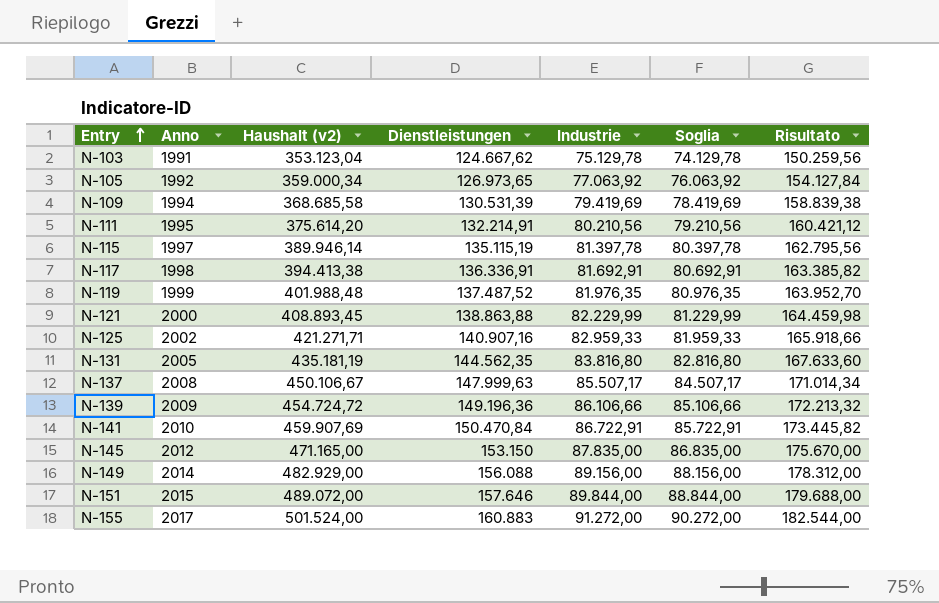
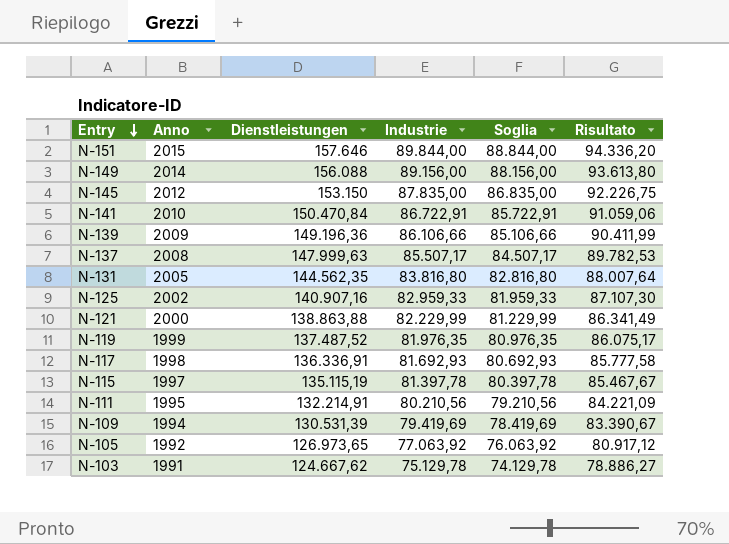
row order: Entry ascending -> Entry descending
column Haushalt (v2) | position: 3 -> none
column Risultato | formula: [Industrie] * 2 -> [Industrie] * 1,05
row N-155: 2017 | 501.524,00 | 160.883 | 91.272,00 | 90.272,00 | 182.544,00 -> none
N-117 | Industrie: 81.692,91 -> 81.692,93
N-117 | Soglia: 80.692,91 -> 80.692,93

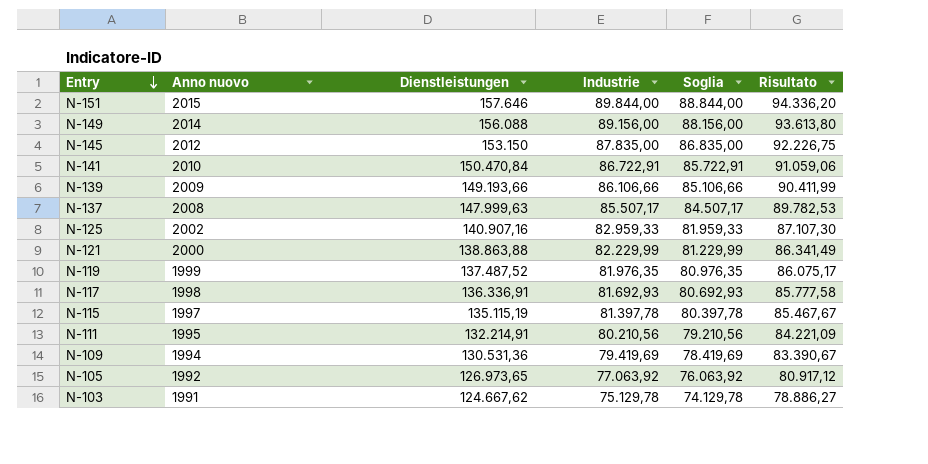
column name: Anno -> Anno nuovo
row N-131: 2005 | 144.562,35 | 83.816,80 | 82.816,80 | 88.007,64 -> none
N-139 | Dienstleistungen: 149.196,36 -> 149.193,66
N-109 | Dienstleistungen: 130.531,39 -> 130.531,36

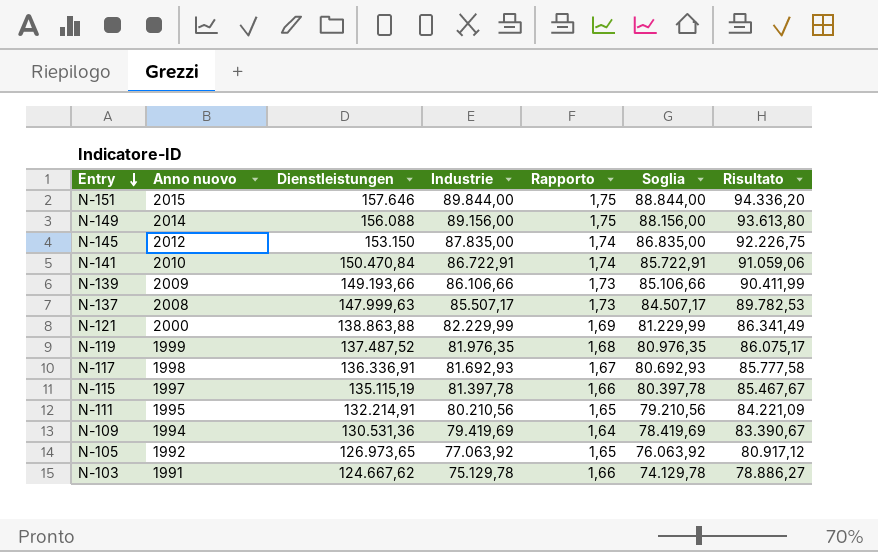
column Rapporto | formula: none -> [Dienstleistungen] / [Industrie]
row N-125: 2002 | 140.907,16 | 82.959,33 | 81.959,33 | 87.107,30 -> none

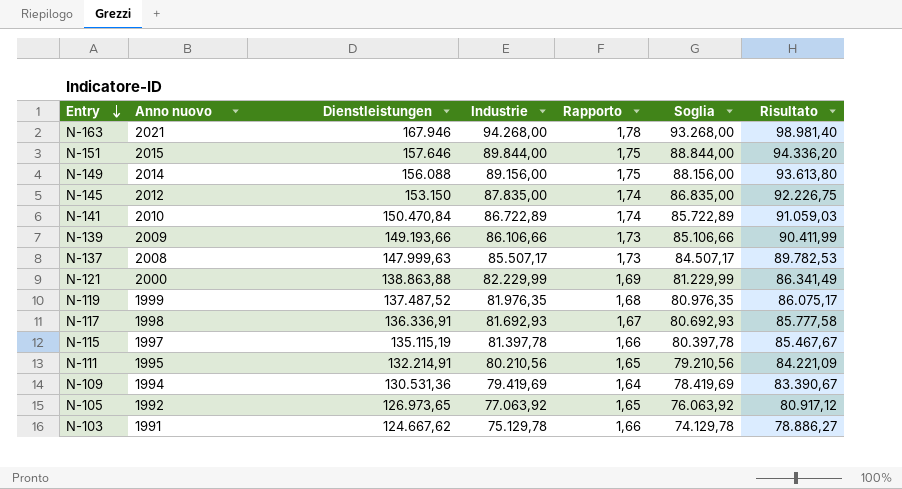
row N-163: none -> 2021 | 167.946 | 94.268,00 | 1,78 | 93.268,00 | 98.981,40
N-141 | Industrie: 86.722,91 -> 86.722,89
N-141 | Soglia: 85.722,91 -> 85.722,89
N-141 | Risultato: 91.059,06 -> 91.059,03

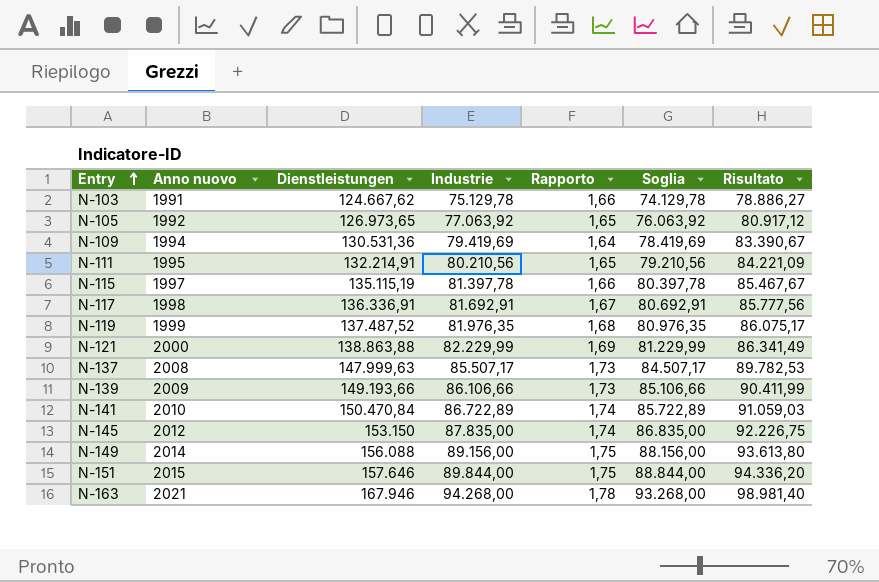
row order: Entry descending -> Entry ascending
N-117 | Industrie: 81.692,93 -> 81.692,91
N-117 | Soglia: 80.692,93 -> 80.692,91
N-117 | Risultato: 85.777,58 -> 85.777,56

